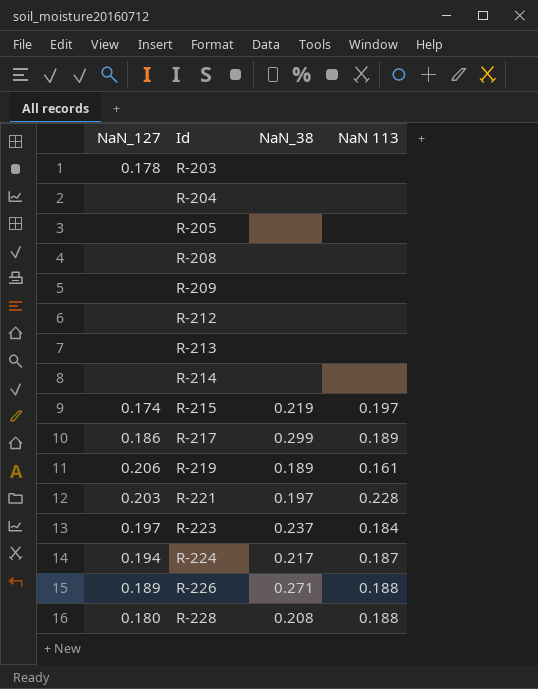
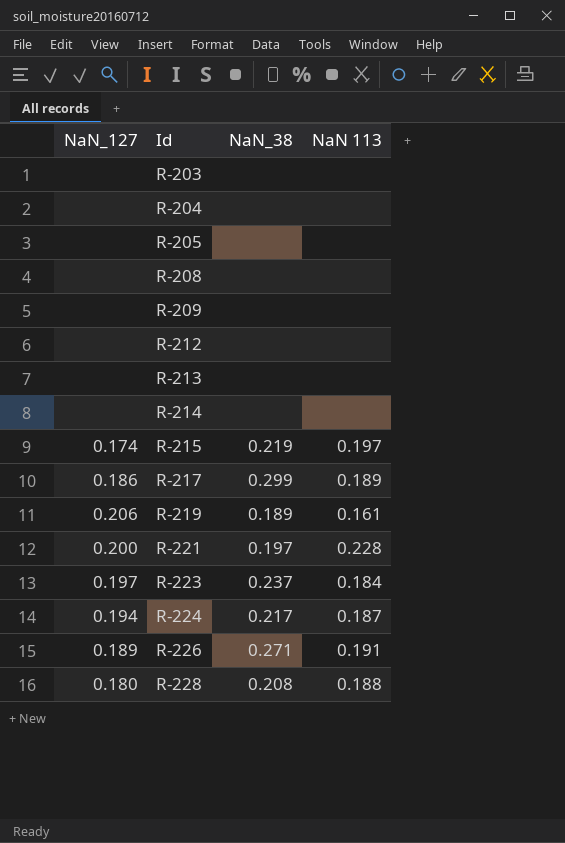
R-203 | NaN_127: 0.178 -> none
R-221 | NaN_127: 0.203 -> 0.200
R-226 | NaN 113: 0.188 -> 0.191

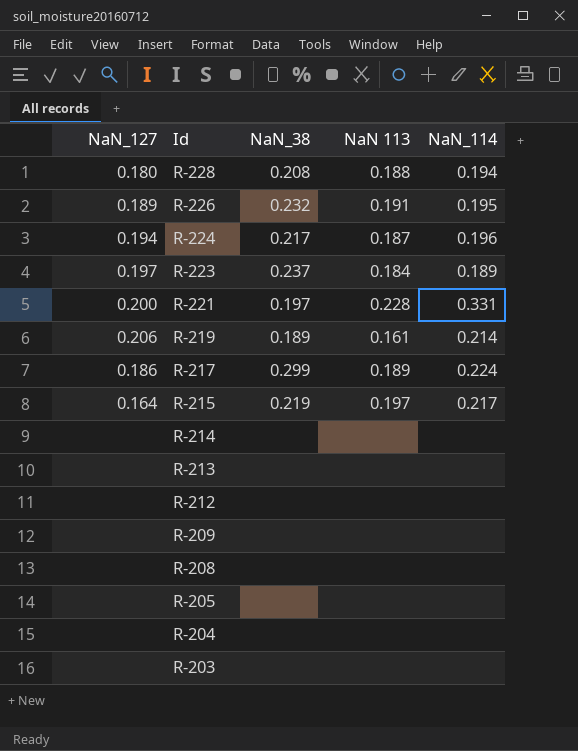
row order: Id ascending -> Id descending
column NaN_114 | position: none -> 5
R-226 | NaN_38: 0.271 -> 0.232
R-215 | NaN_127: 0.174 -> 0.164

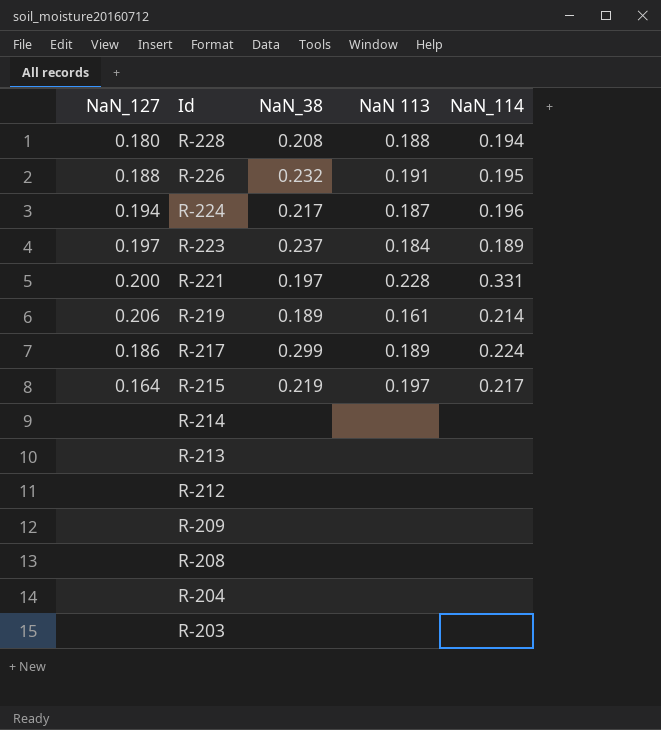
row R-205: none | none | none | none -> none
R-226 | NaN_127: 0.189 -> 0.188

